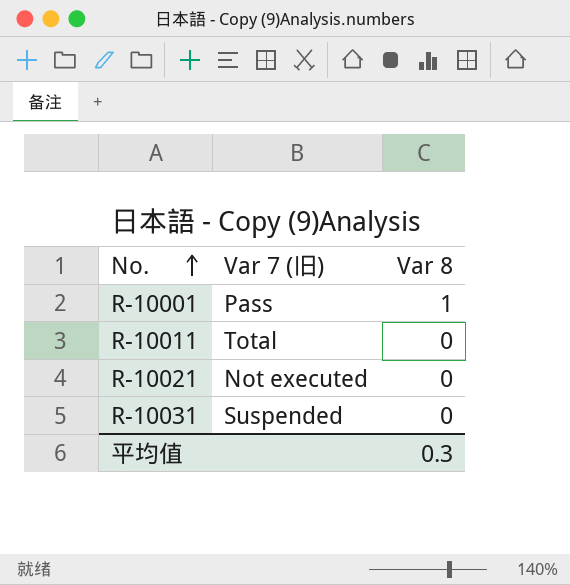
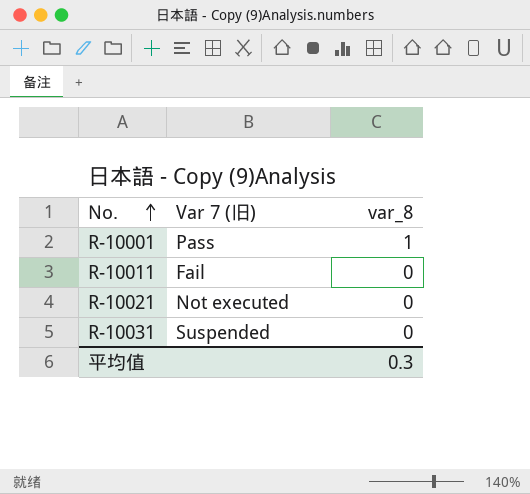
column name: Var 8 -> var_8
R-10011 | Var 7 (旧): Total -> Fail

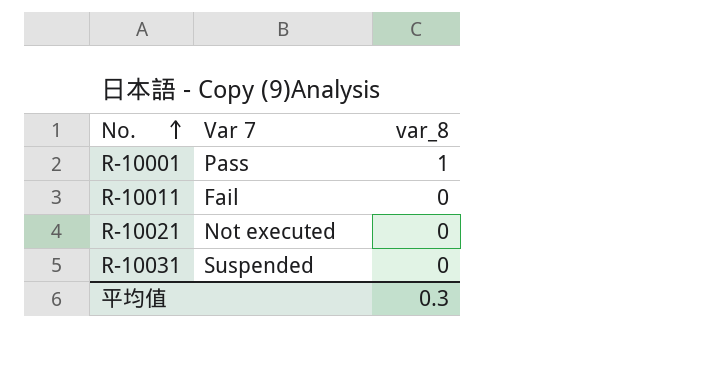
column name: Var 7 (旧) -> Var 7

